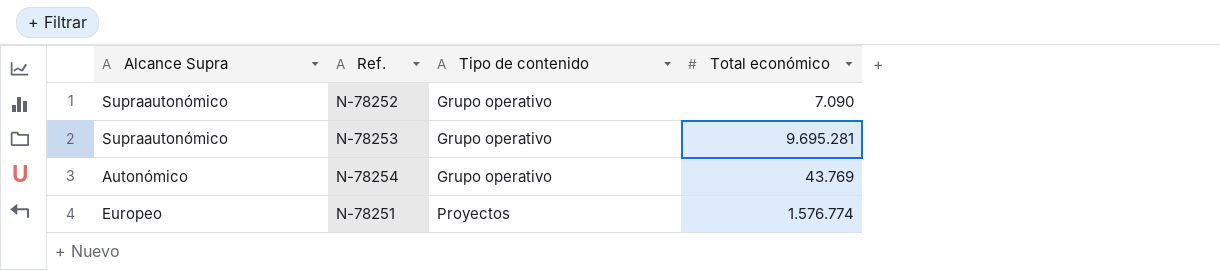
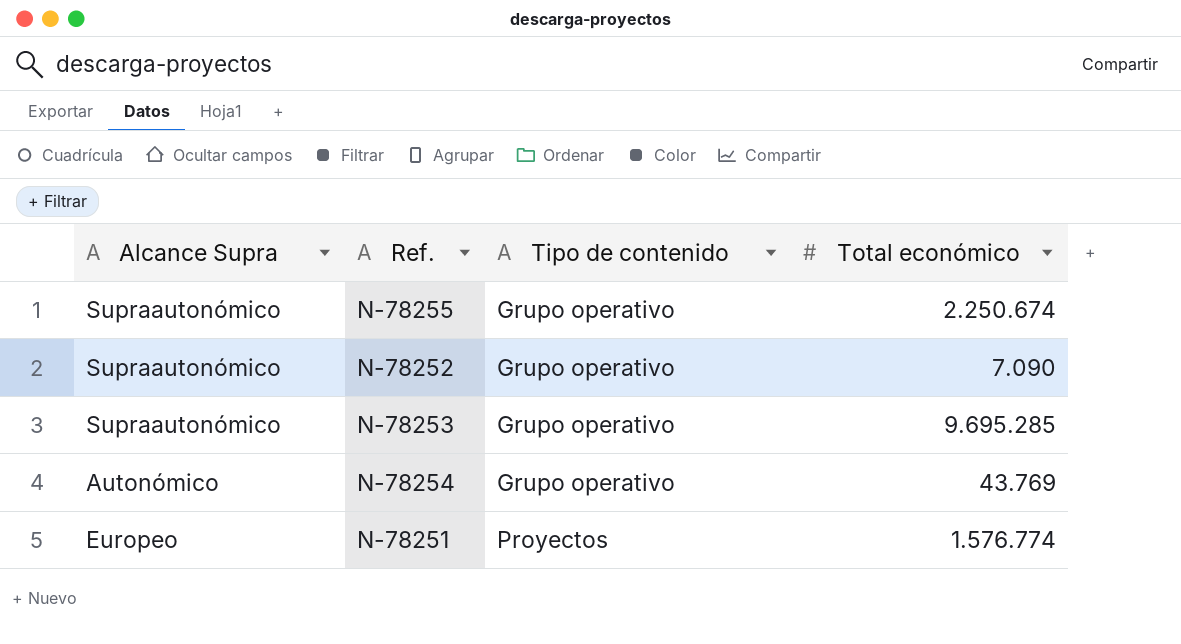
row N-78255: none -> Supraautonómico | Grupo operativo | 2.250.674
N-78253 | Total económico: 9.695.281 -> 9.695.285

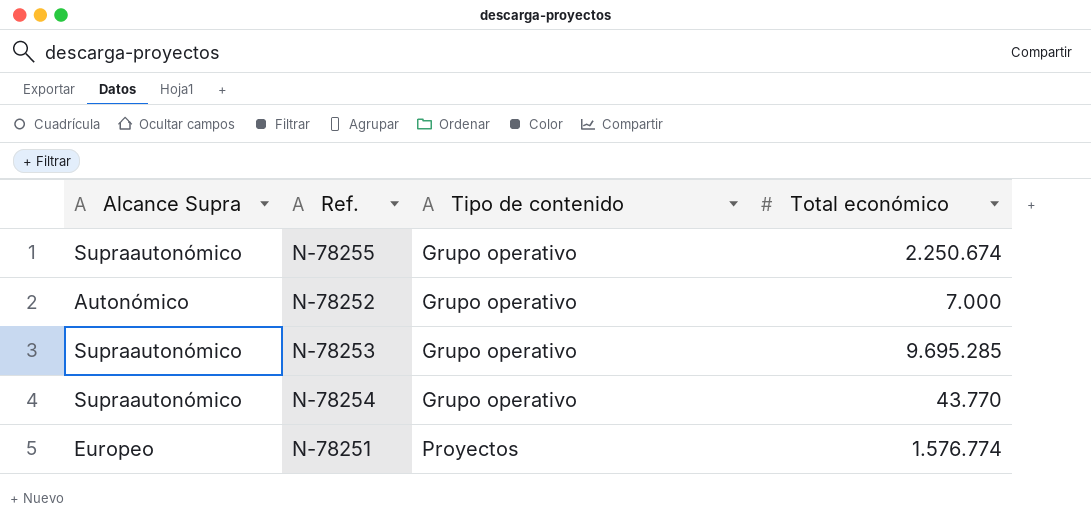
N-78252 | Alcance Supra: Supraautonómico -> Autonómico
N-78252 | Total económico: 7.090 -> 7.000
N-78254 | Alcance Supra: Autonómico -> Supraautonómico
N-78254 | Total económico: 43.769 -> 43.770

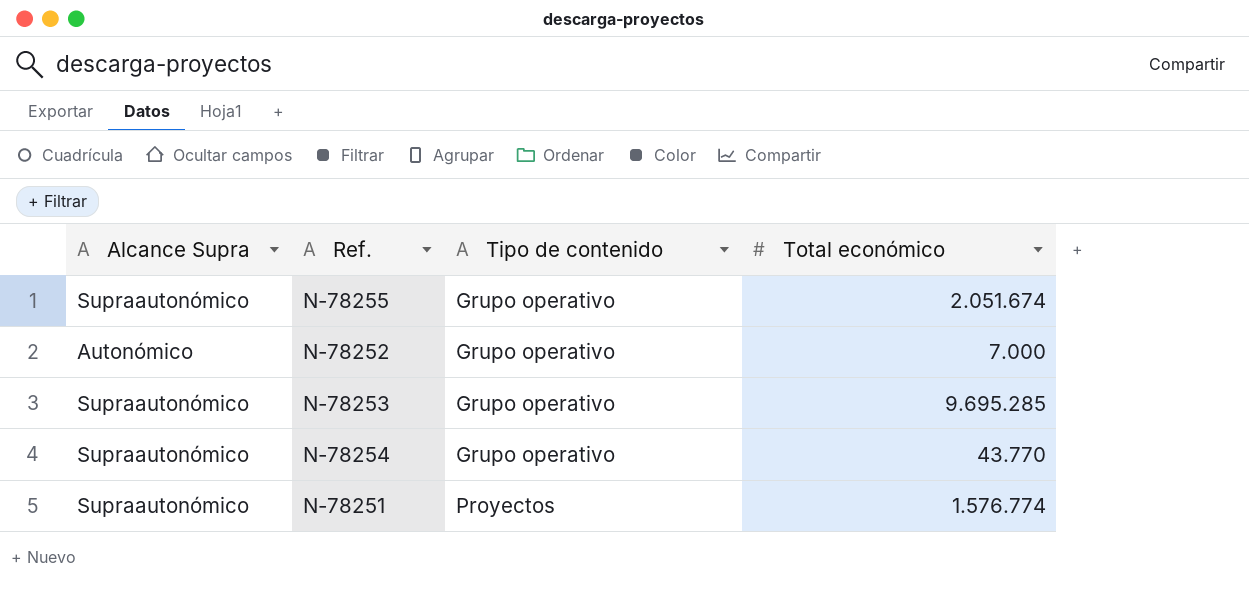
N-78255 | Total económico: 2.250.674 -> 2.051.674
N-78251 | Alcance Supra: Europeo -> Supraautonómico

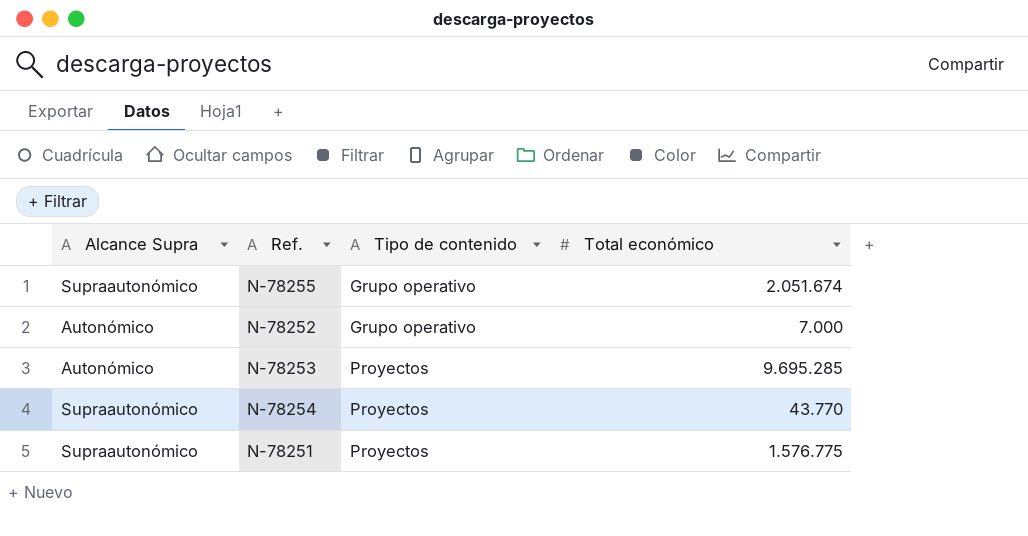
N-78253 | Alcance Supra: Supraautonómico -> Autonómico
N-78253 | Tipo de contenido: Grupo operativo -> Proyectos
N-78254 | Tipo de contenido: Grupo operativo -> Proyectos
N-78251 | Total económico: 1.576.774 -> 1.576.775

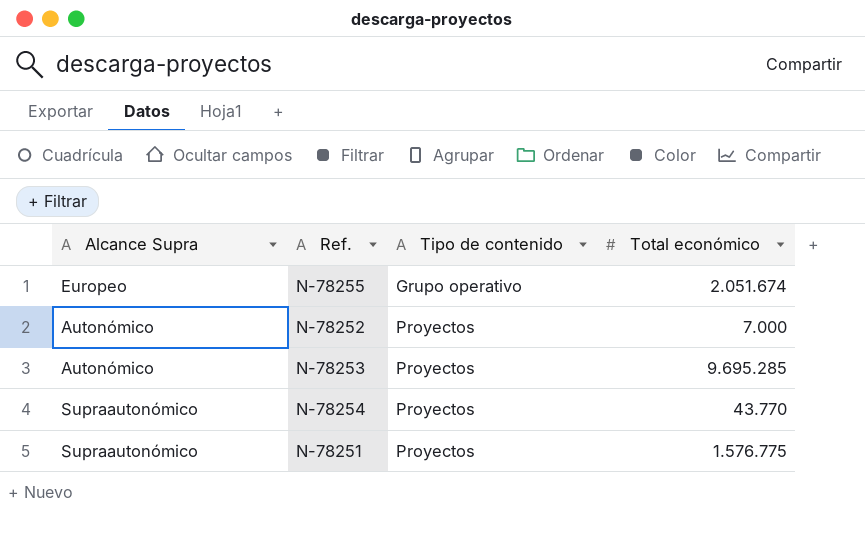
N-78255 | Alcance Supra: Supraautonómico -> Europeo
N-78252 | Tipo de contenido: Grupo operativo -> Proyectos

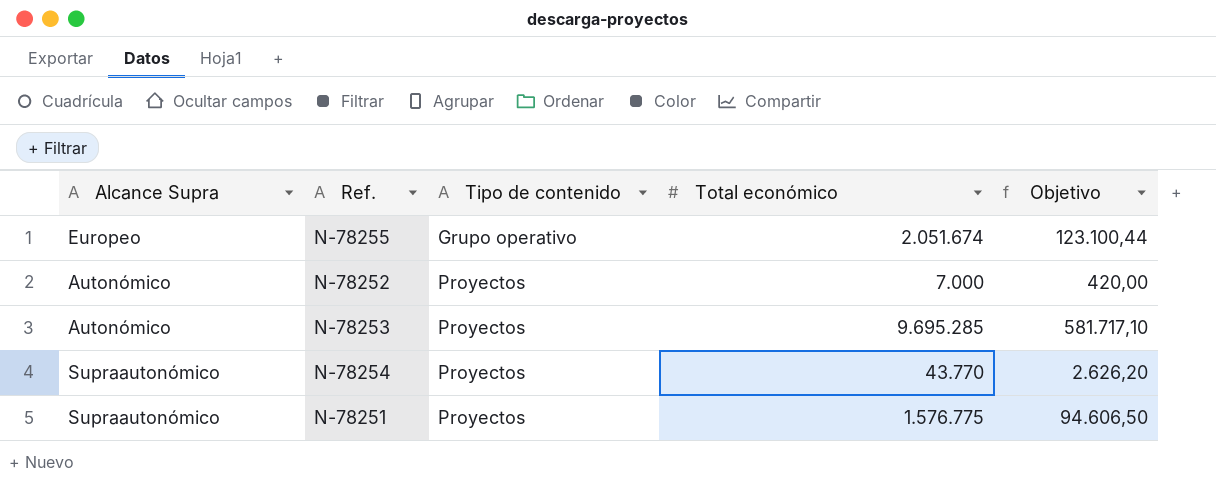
column Objetivo | formula: none -> [Total económico] * 0,06

